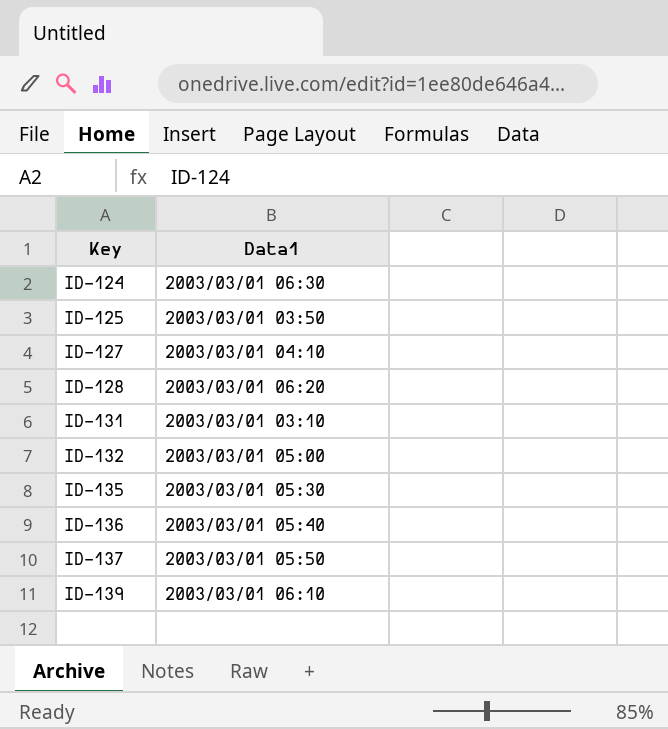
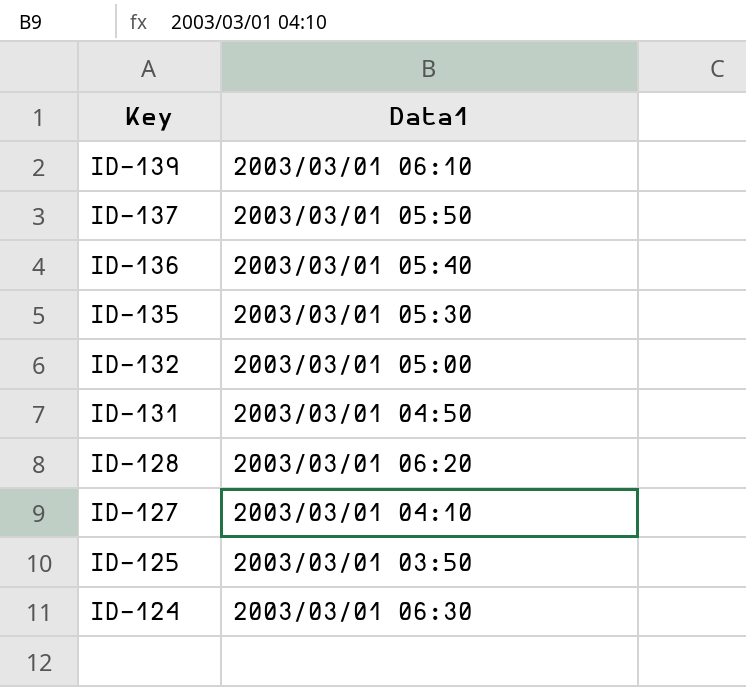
row order: Key ascending -> Key descending
ID-131 | Data1: 2003/03/01 03:10 -> 2003/03/01 04:50

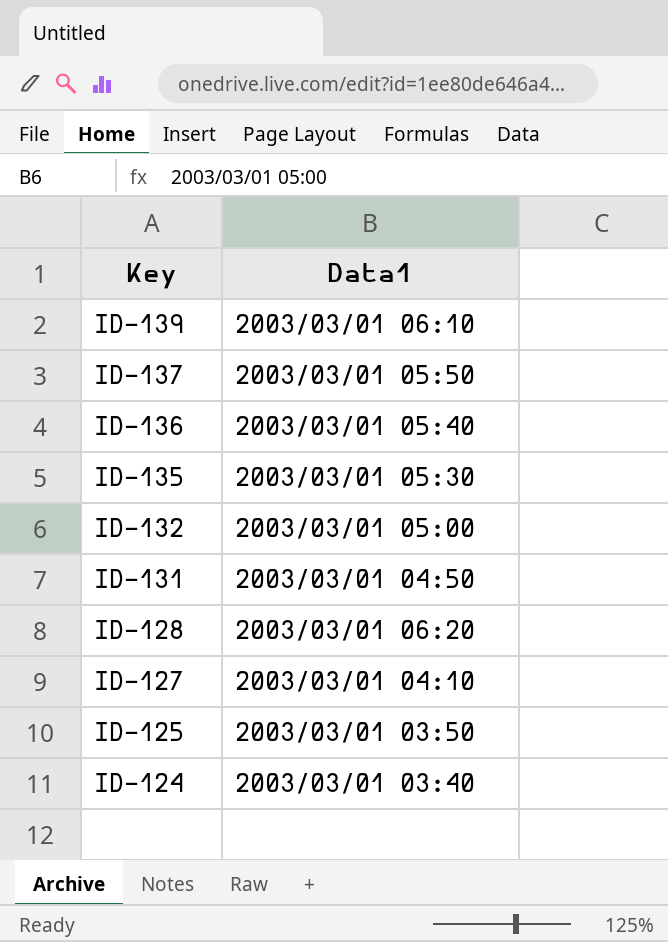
ID-124 | Data1: 2003/03/01 06:30 -> 2003/03/01 03:40

